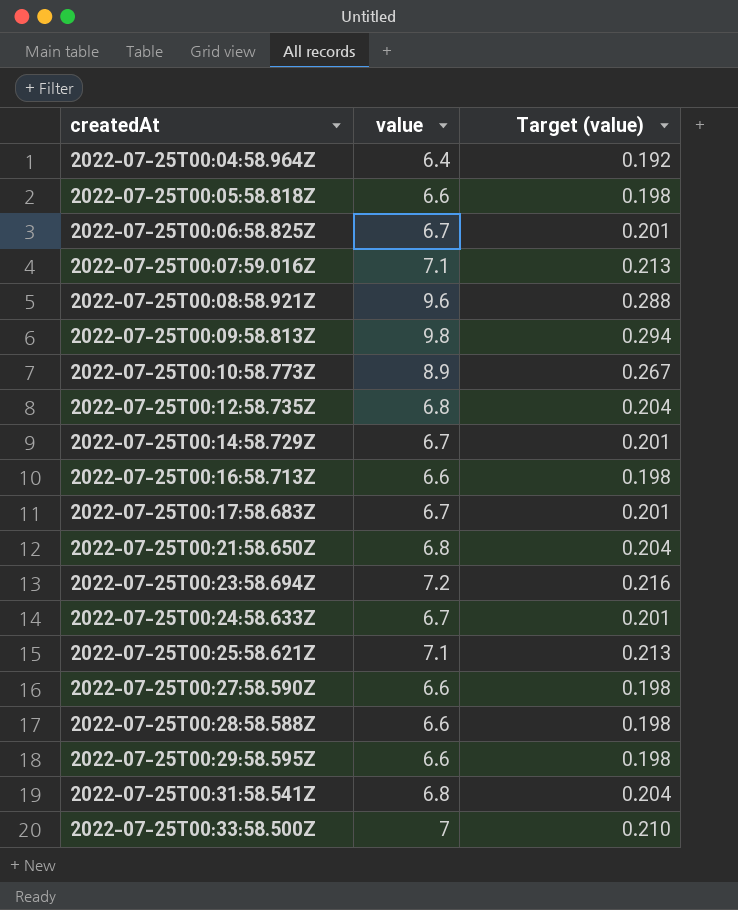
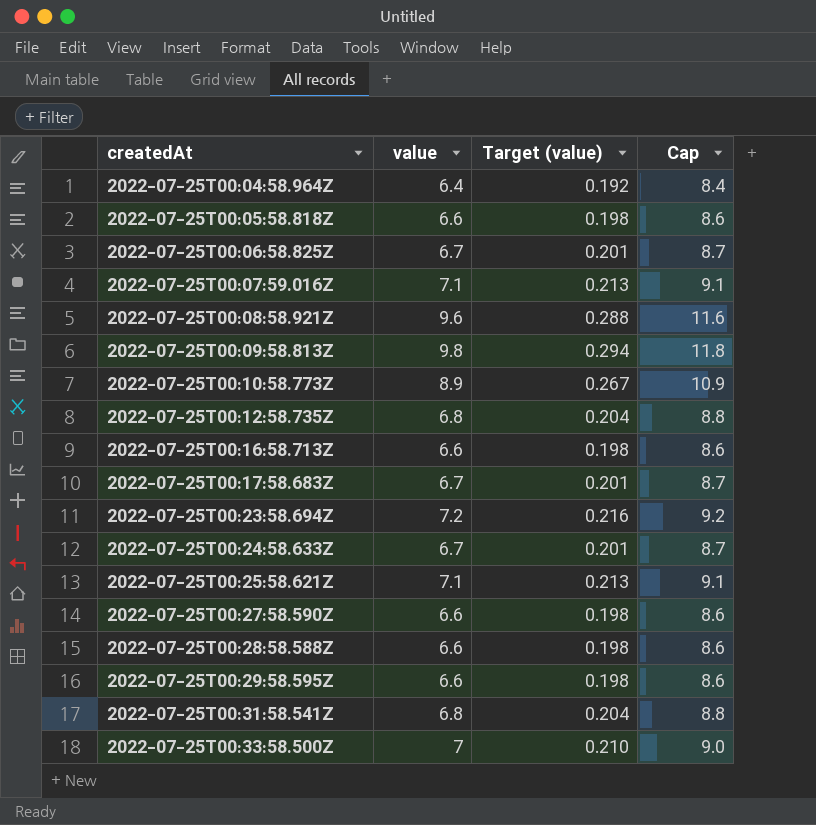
column Cap | formula: none -> [value] + 2
row 2022-07-25T00:14:58.729Z: 6.7 | 0.201 -> none
row 2022-07-25T00:21:58.650Z: 6.8 | 0.204 -> none

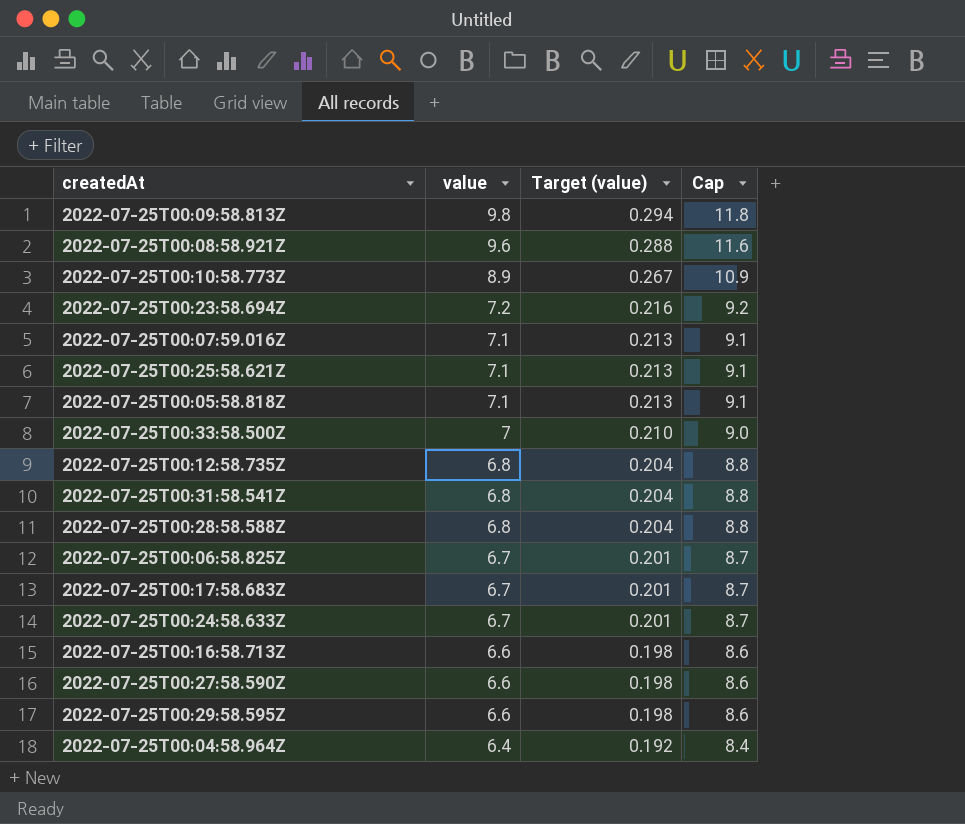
row order: createdAt ascending -> value descending
2022-07-25T00:05:58.818Z | value: 6.6 -> 7.1
2022-07-25T00:05:58.818Z | Target (value): 0.198 -> 0.213
2022-07-25T00:05:58.818Z | Cap: 8.6 -> 9.1
2022-07-25T00:28:58.588Z | value: 6.6 -> 6.8
2022-07-25T00:28:58.588Z | Target (value): 0.198 -> 0.204
2022-07-25T00:28:58.588Z | Cap: 8.6 -> 8.8

